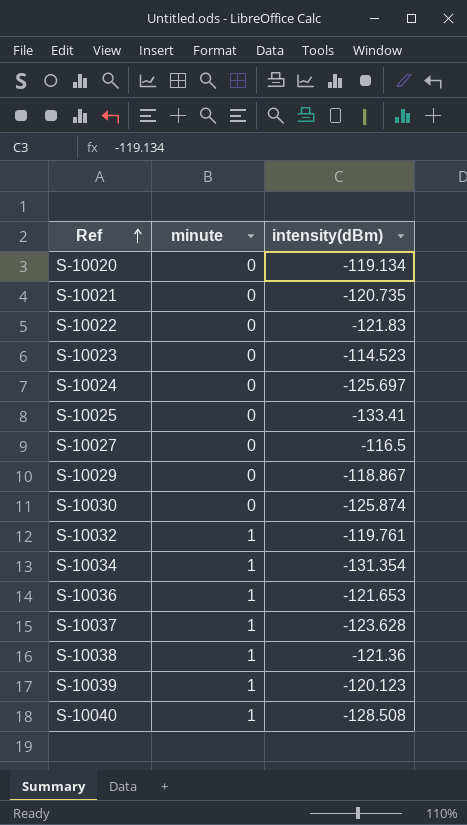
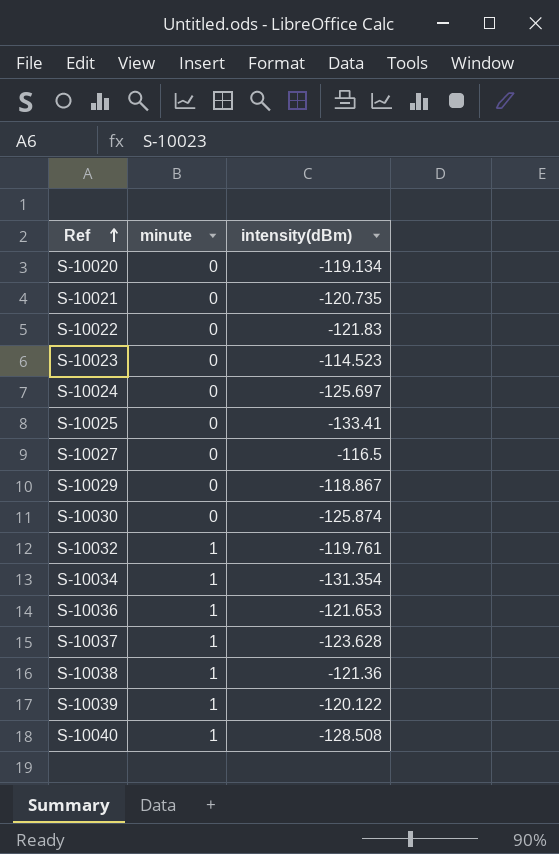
S-10039 | intensity(dBm): -120.123 -> -120.122

